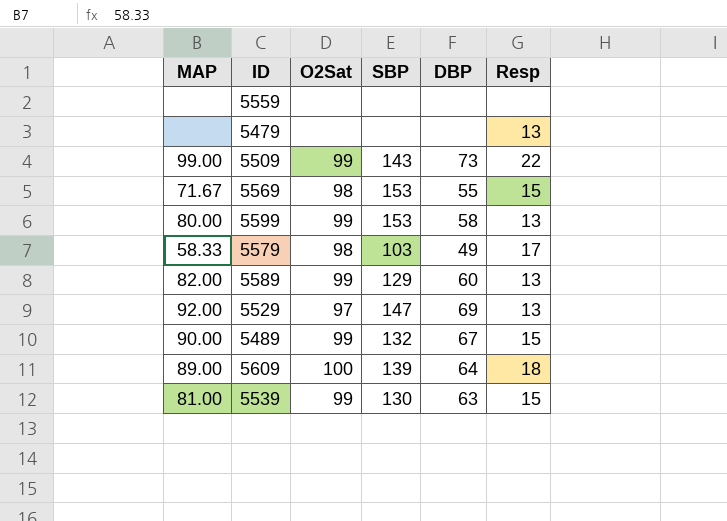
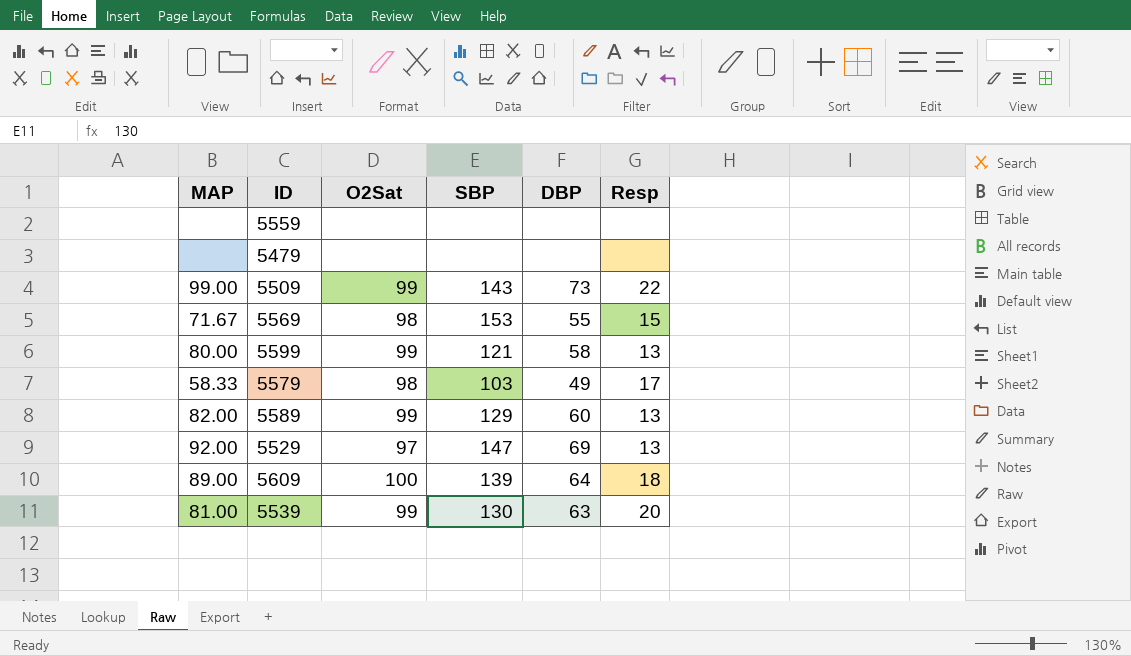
row 5489: 90.00 | 99 | 132 | 67 | 15 -> none
5479 | Resp: 13 -> none
5599 | SBP: 153 -> 121
5539 | Resp: 15 -> 20

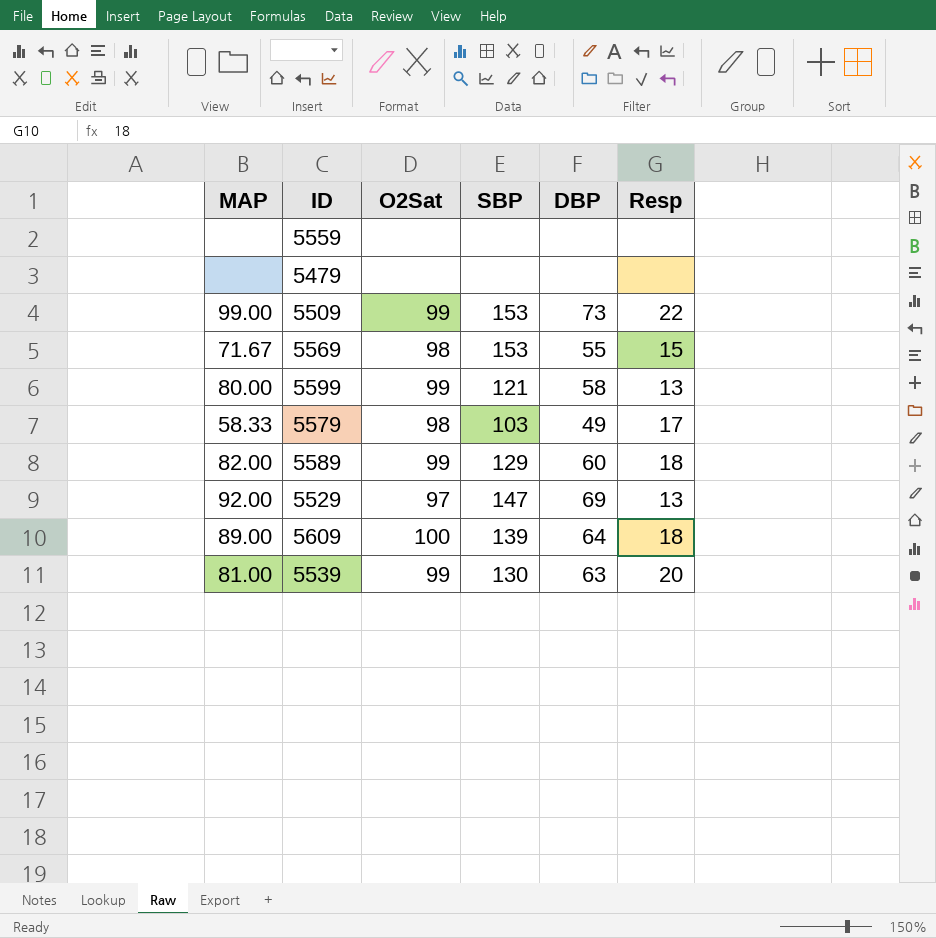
5509 | SBP: 143 -> 153
5589 | Resp: 13 -> 18

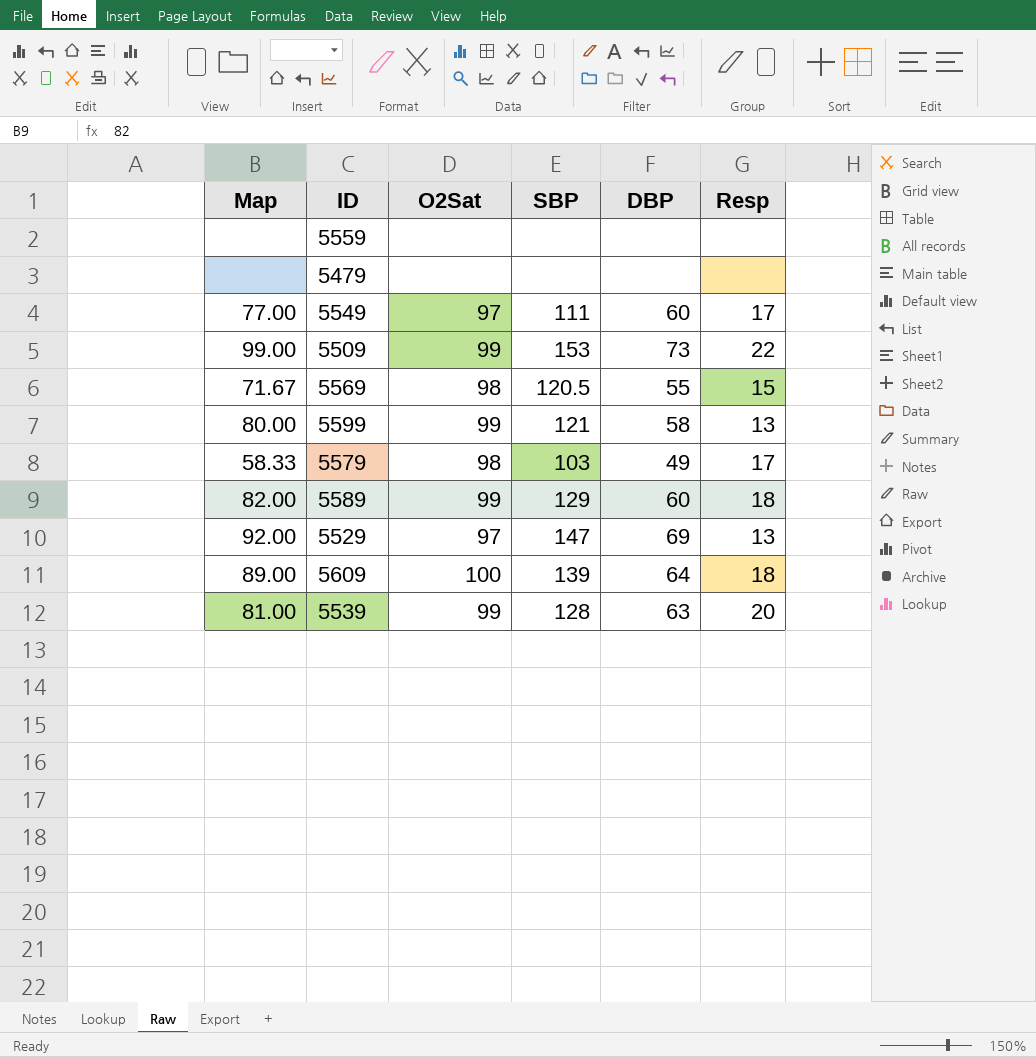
column name: MAP -> Map
row 5549: none -> 77.00 | 97 | 111 | 60 | 17
5569 | SBP: 153 -> 120.5
5539 | SBP: 130 -> 128

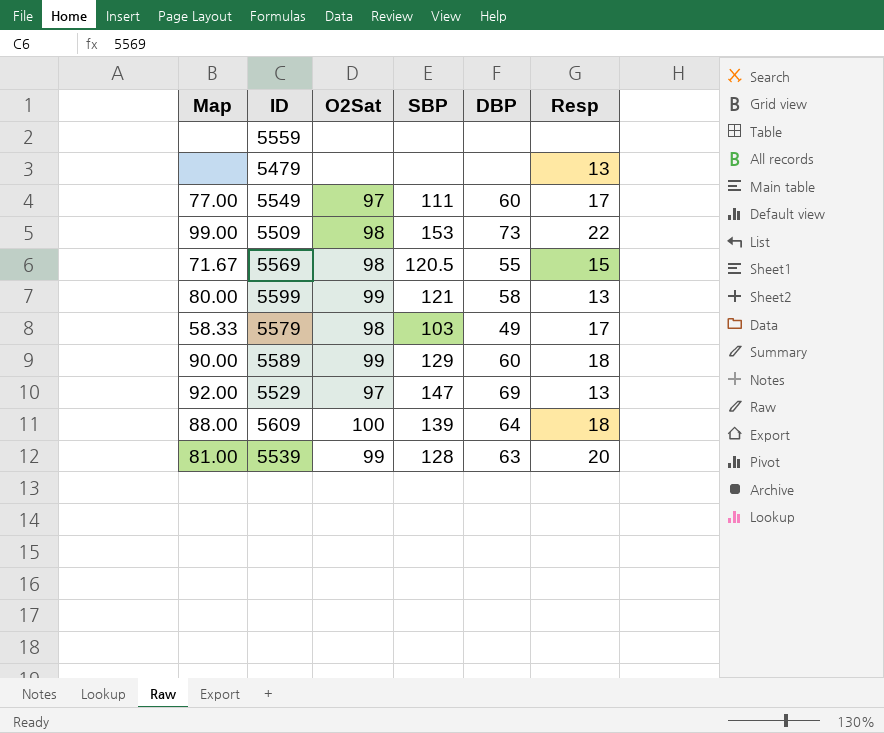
5479 | Resp: none -> 13
5509 | O2Sat: 99 -> 98
5589 | Map: 82.00 -> 90.00
5609 | Map: 89.00 -> 88.00

